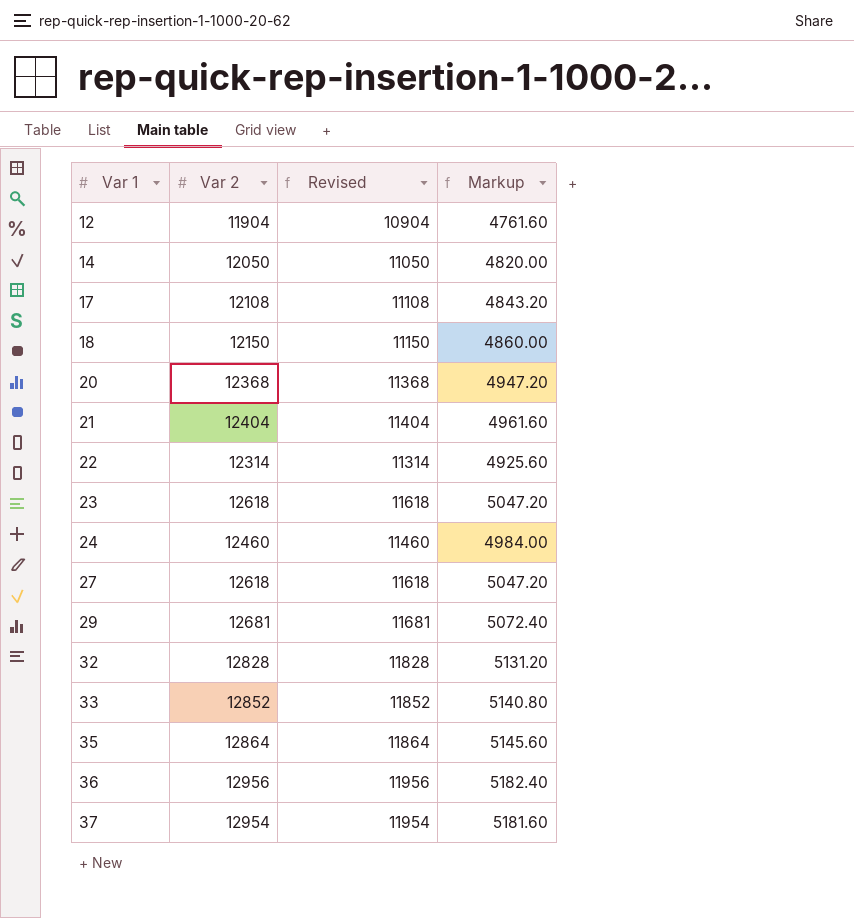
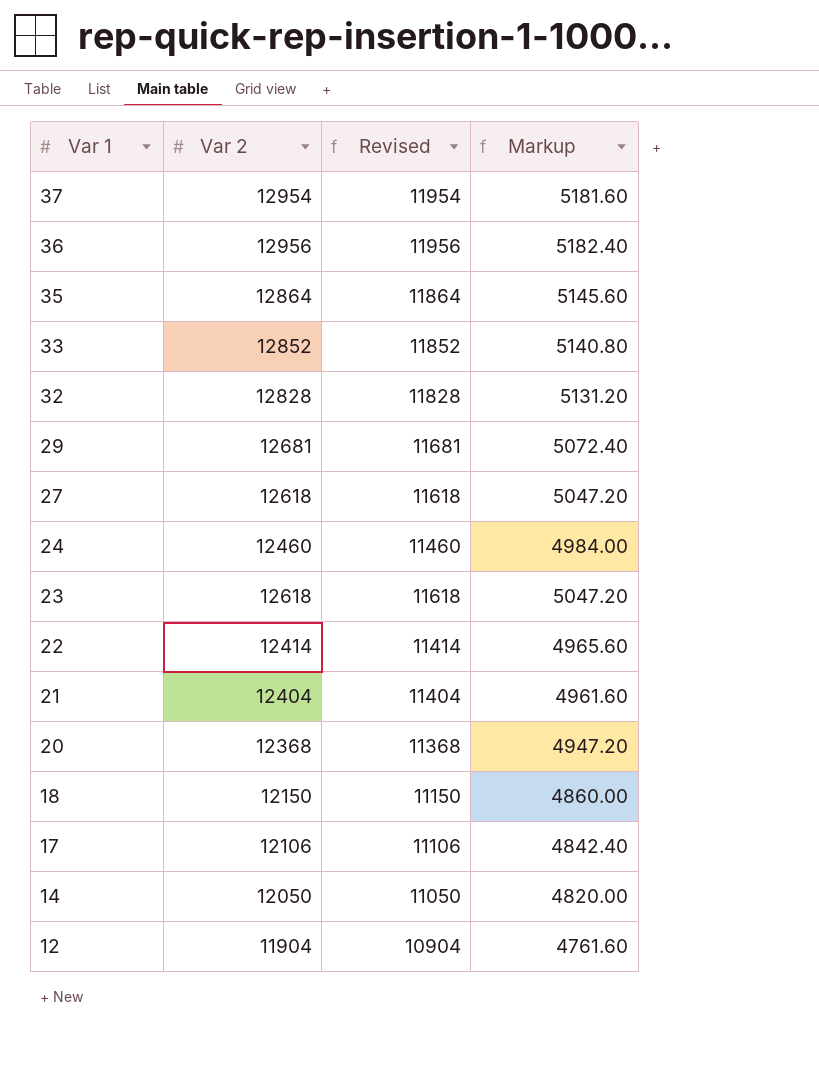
row order: Var 1 ascending -> Var 1 descending
22 | Var 2: 12314 -> 12414
22 | Revised: 11314 -> 11414
22 | Markup: 4925.60 -> 4965.60
17 | Var 2: 12108 -> 12106
17 | Revised: 11108 -> 11106
17 | Markup: 4843.20 -> 4842.40

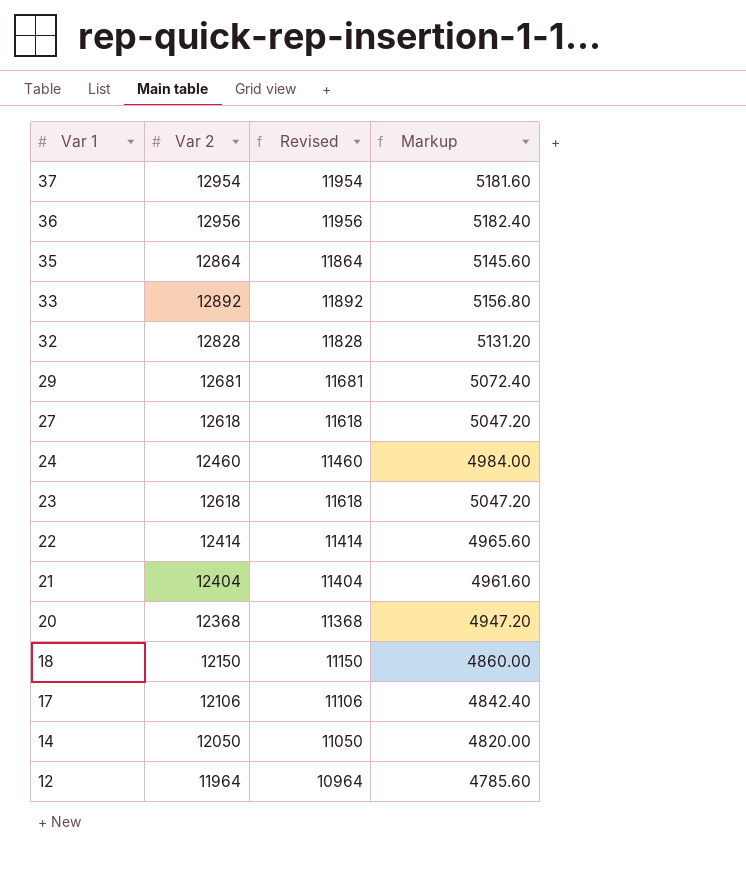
33 | Var 2: 12852 -> 12892
33 | Revised: 11852 -> 11892
33 | Markup: 5140.80 -> 5156.80
12 | Var 2: 11904 -> 11964
12 | Revised: 10904 -> 10964
12 | Markup: 4761.60 -> 4785.60

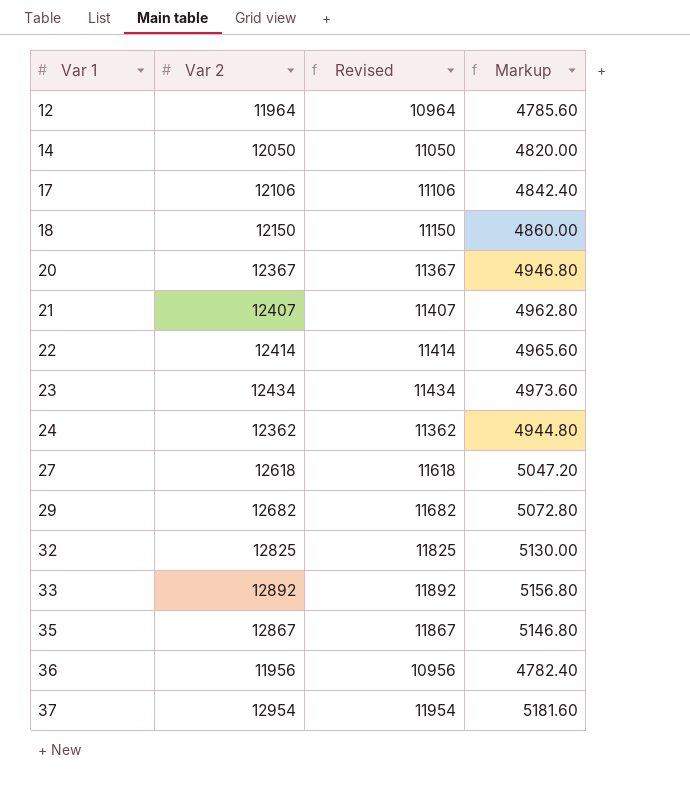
row order: Var 1 descending -> Var 1 ascending
20 | Var 2: 12368 -> 12367
20 | Revised: 11368 -> 11367
20 | Markup: 4947.20 -> 4946.80
21 | Var 2: 12404 -> 12407
21 | Revised: 11404 -> 11407
21 | Markup: 4961.60 -> 4962.80
23 | Var 2: 12618 -> 12434
23 | Revised: 11618 -> 11434
23 | Markup: 5047.20 -> 4973.60
24 | Var 2: 12460 -> 12362
24 | Revised: 11460 -> 11362
24 | Markup: 4984.00 -> 4944.80
29 | Var 2: 12681 -> 12682
29 | Revised: 11681 -> 11682
29 | Markup: 5072.40 -> 5072.80
32 | Var 2: 12828 -> 12825
32 | Revised: 11828 -> 11825
32 | Markup: 5131.20 -> 5130.00
35 | Var 2: 12864 -> 12867
35 | Revised: 11864 -> 11867
35 | Markup: 5145.60 -> 5146.80
36 | Var 2: 12956 -> 11956
36 | Revised: 11956 -> 10956
36 | Markup: 5182.40 -> 4782.40

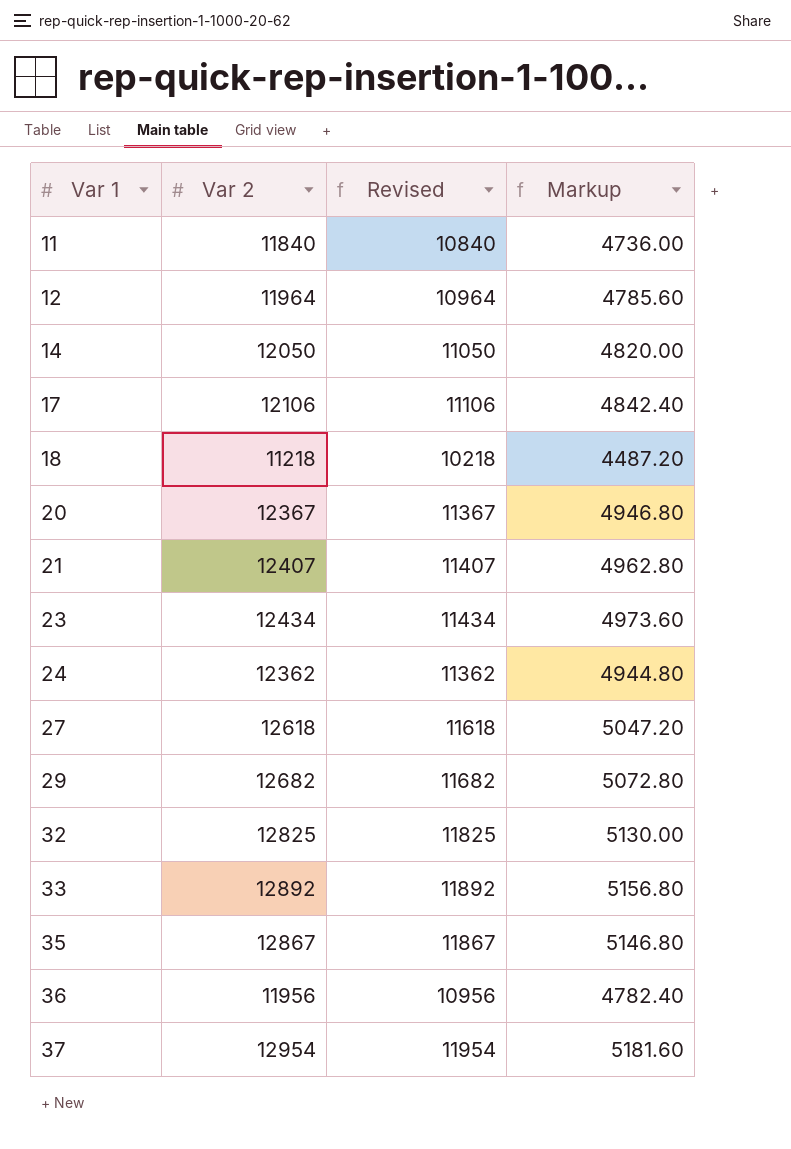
row 22: 12414 | 11414 | 4965.60 -> none
row 11: none -> 11840 | 10840 | 4736.00
18 | Var 2: 12150 -> 11218
18 | Revised: 11150 -> 10218
18 | Markup: 4860.00 -> 4487.20

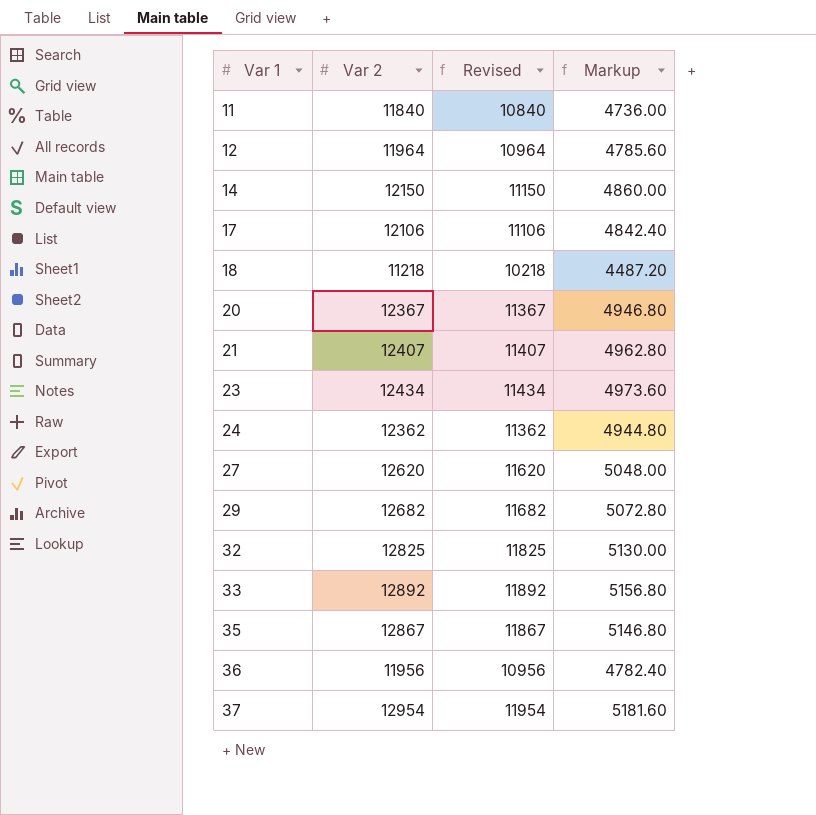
14 | Var 2: 12050 -> 12150
14 | Revised: 11050 -> 11150
14 | Markup: 4820.00 -> 4860.00
27 | Var 2: 12618 -> 12620
27 | Revised: 11618 -> 11620
27 | Markup: 5047.20 -> 5048.00

